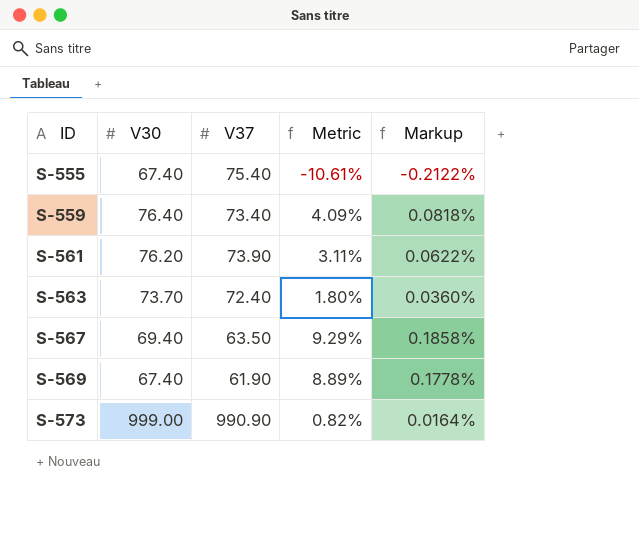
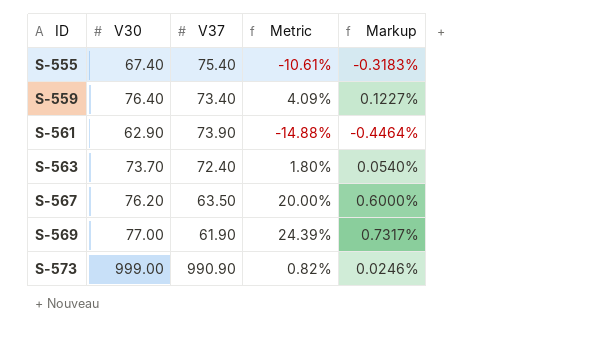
column Markup | formula: [Metric] * 0.02 -> [Metric] * 0.03
S-561 | V30: 76.20 -> 62.90
S-561 | Metric: 3.11% -> -14.88%
S-567 | V30: 69.40 -> 76.20
S-567 | Metric: 9.29% -> 20.00%
S-569 | V30: 67.40 -> 77.00
S-569 | Metric: 8.89% -> 24.39%

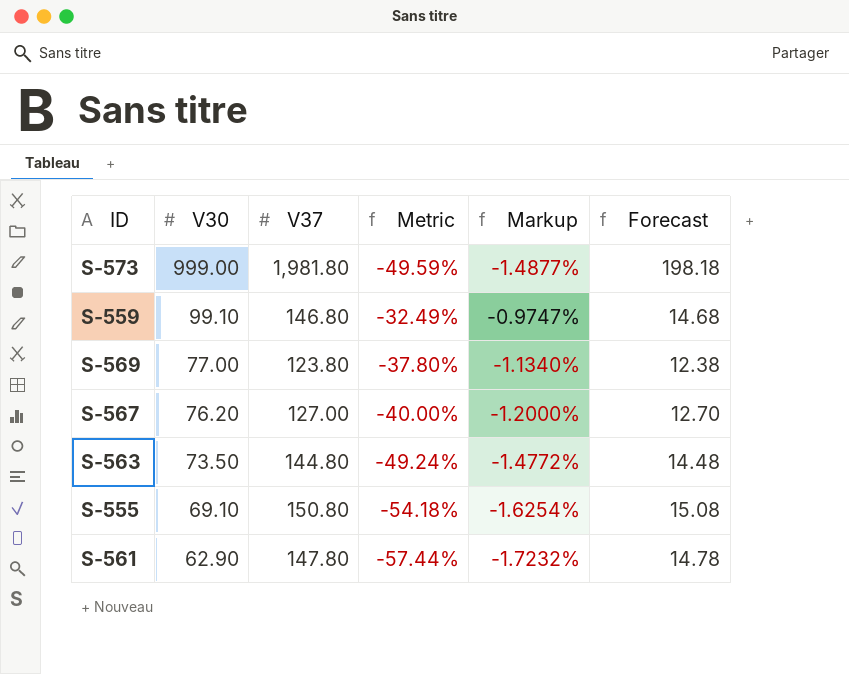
row order: ID ascending -> V30 descending
column Forecast | formula: none -> [V37] * 0.1
S-573 | V37: 990.90 -> 1,981.80
S-573 | Metric: 0.82% -> -49.59%
S-573 | Markup: 0.0246% -> -1.4877%
S-559 | V30: 76.40 -> 99.10
S-559 | V37: 73.40 -> 146.80
S-559 | Metric: 4.09% -> -32.49%
S-559 | Markup: 0.1227% -> -0.9747%
S-569 | V37: 61.90 -> 123.80
S-569 | Metric: 24.39% -> -37.80%
S-569 | Markup: 0.7317% -> -1.1340%
S-567 | V37: 63.50 -> 127.00
S-567 | Metric: 20.00% -> -40.00%
S-567 | Markup: 0.6000% -> -1.2000%
S-563 | V30: 73.70 -> 73.50
S-563 | V37: 72.40 -> 144.80
S-563 | Metric: 1.80% -> -49.24%
S-563 | Markup: 0.0540% -> -1.4772%
S-555 | V30: 67.40 -> 69.10
S-555 | V37: 75.40 -> 150.80
S-555 | Metric: -10.61% -> -54.18%
S-555 | Markup: -0.3183% -> -1.6254%
S-561 | V37: 73.90 -> 147.80
S-561 | Metric: -14.88% -> -57.44%
S-561 | Markup: -0.4464% -> -1.7232%

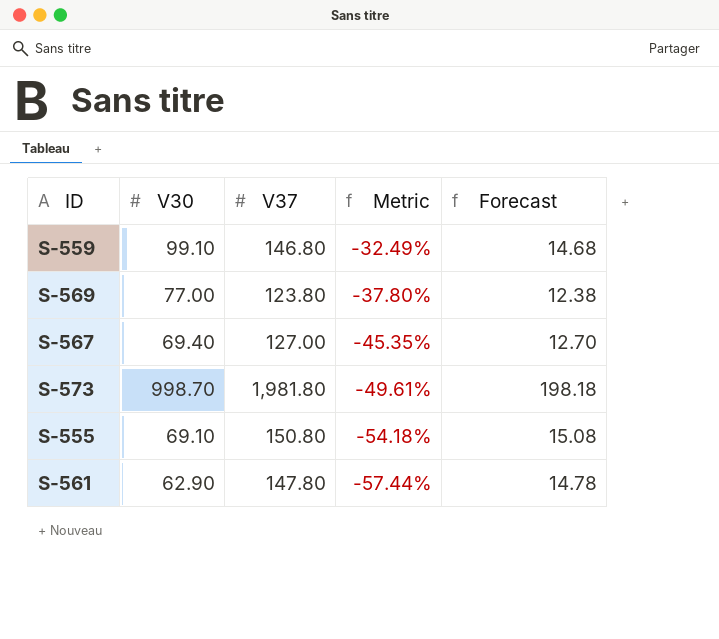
row order: V30 descending -> Metric descending
column Markup | formula: [Metric] * 0.03 -> none
row S-563: 73.50 | 144.80 | -49.24% | -1.4772% | 14.48 -> none
S-567 | V30: 76.20 -> 69.40
S-567 | Metric: -40.00% -> -45.35%
S-573 | V30: 999.00 -> 998.70
S-573 | Metric: -49.59% -> -49.61%

